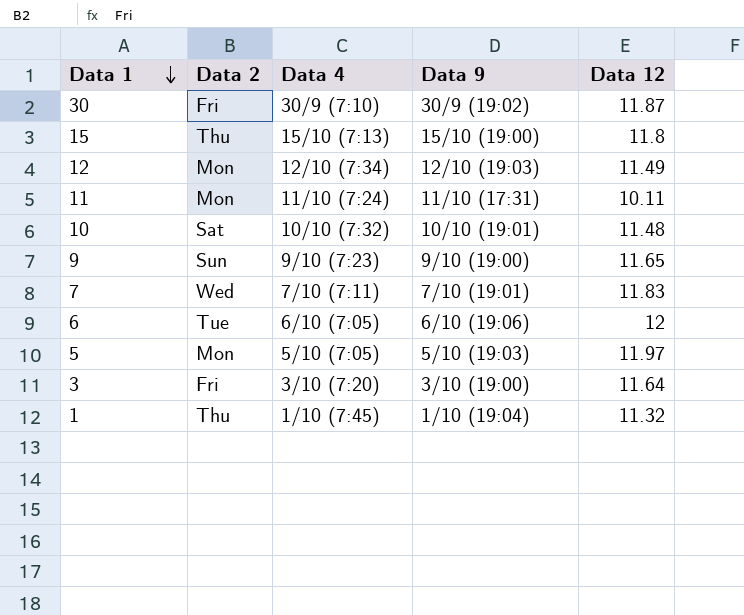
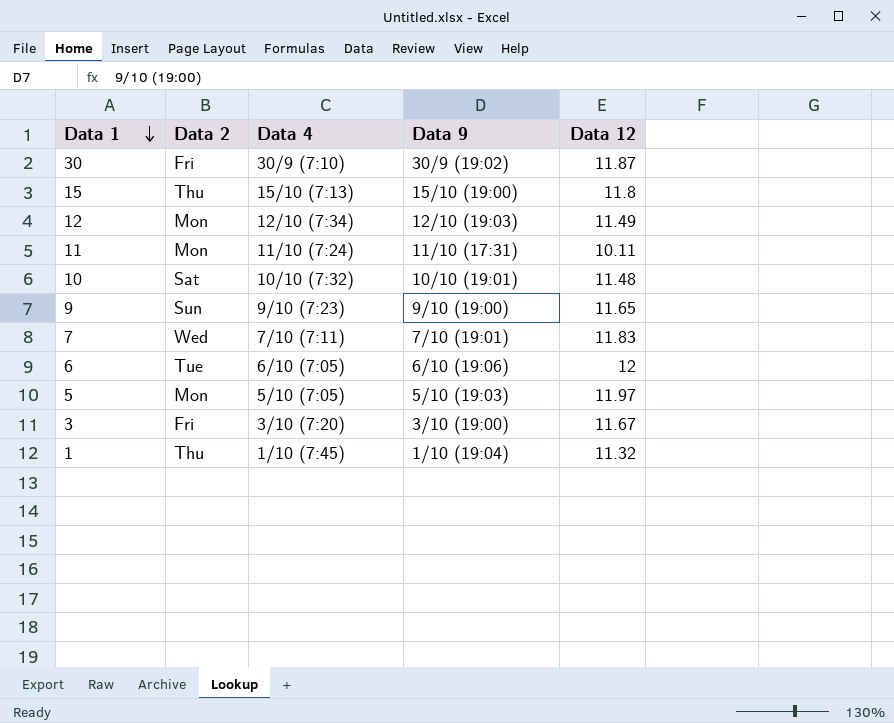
3 | Data 12: 11.64 -> 11.67

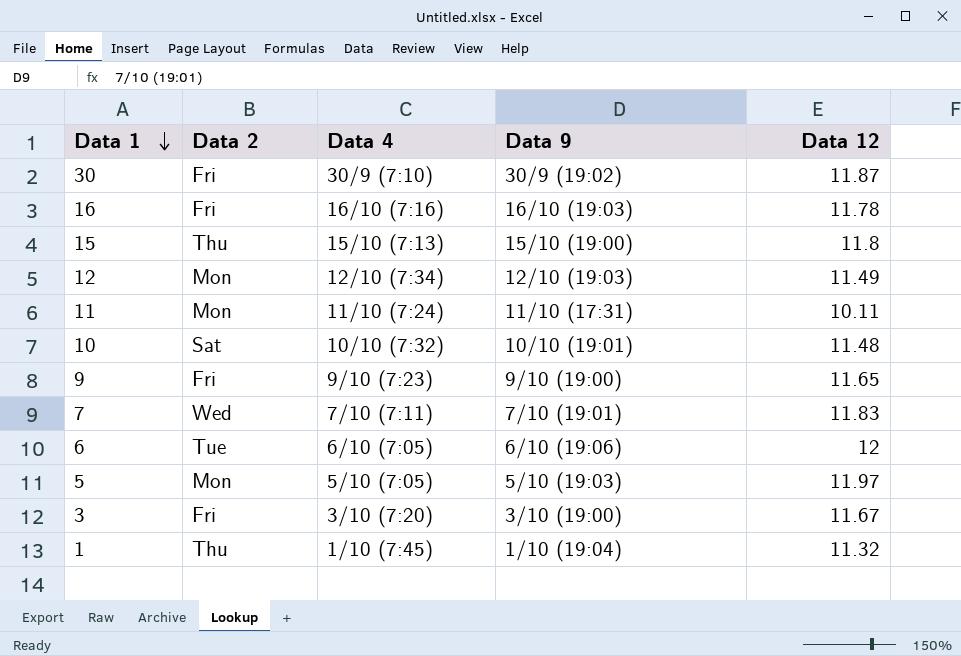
row 16: none -> Fri | 16/10 (7:16) | 16/10 (19:03) | 11.78
9 | Data 2: Sun -> Fri

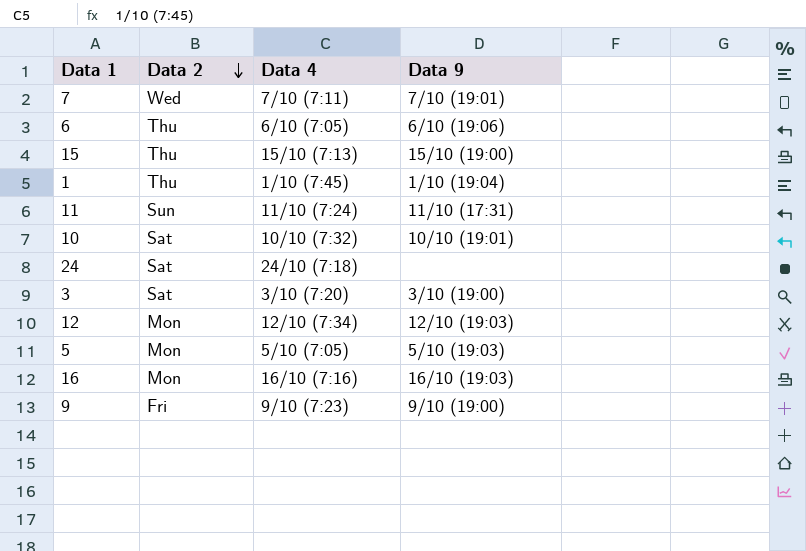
row order: Data 1 descending -> Data 2 descending
column Data 12 | position: 5 -> none
row 30: Fri | 30/9 (7:10) | 30/9 (19:02) | 11.87 -> none
6 | Data 2: Tue -> Thu
11 | Data 2: Mon -> Sun
row 24: none -> Sat | 24/10 (7:18) | none
3 | Data 2: Fri -> Sat
16 | Data 2: Fri -> Mon

